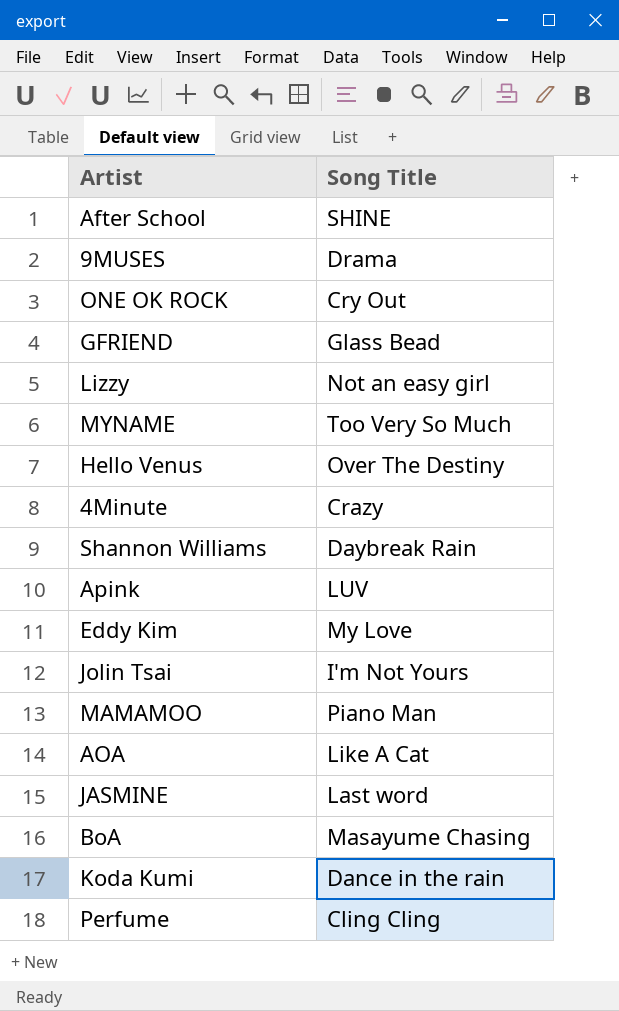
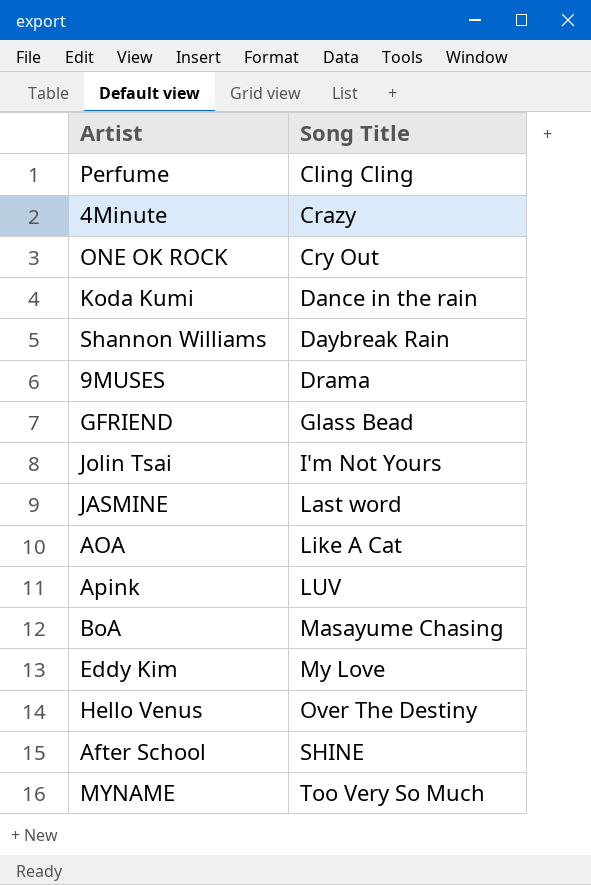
row order: none -> Song Title ascending
row Lizzy: Not an easy girl -> none
row MAMAMOO: Piano Man -> none

